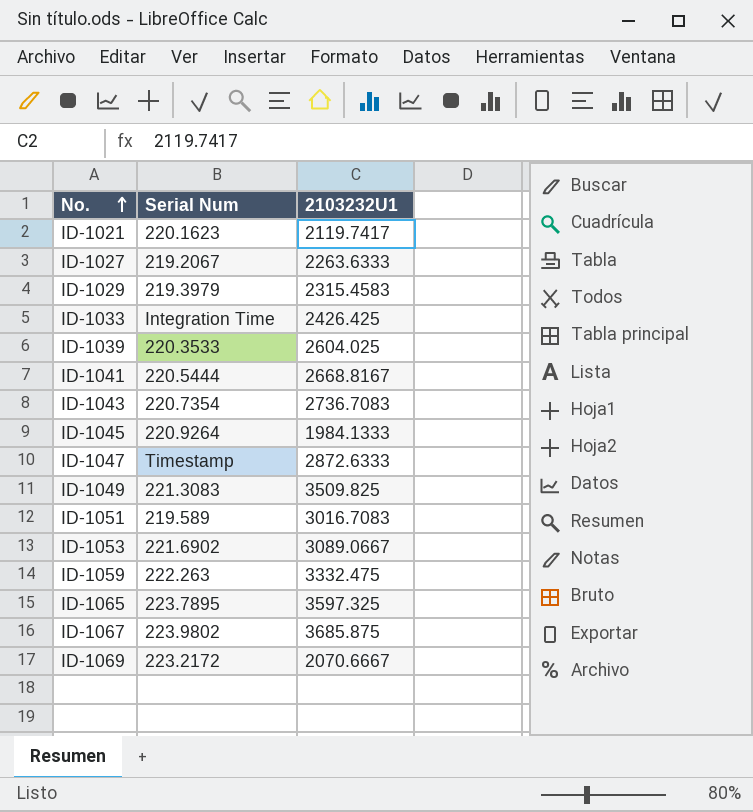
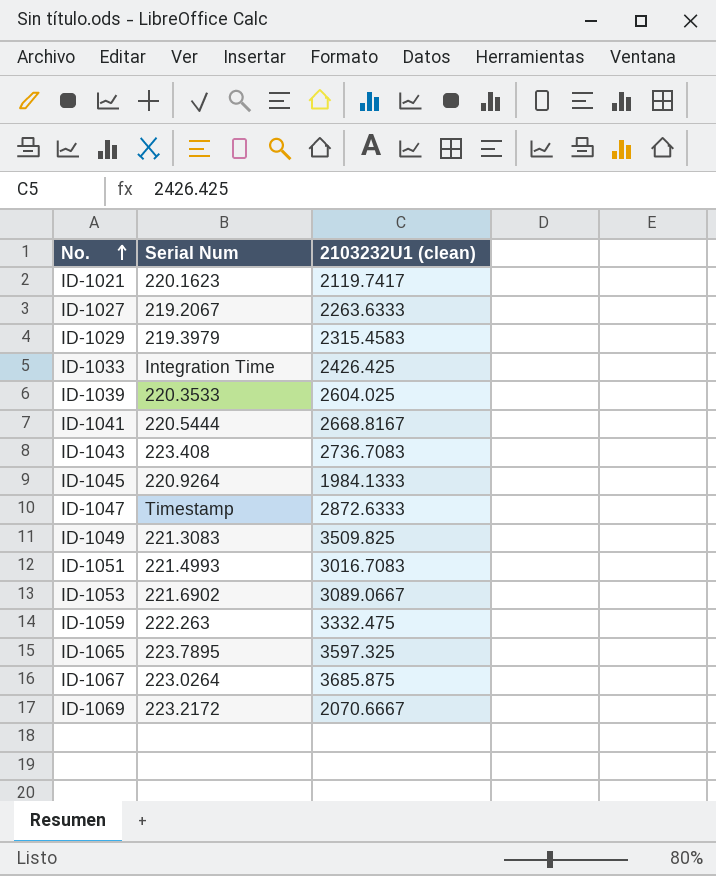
column name: 2103232U1 -> 2103232U1 (clean)
ID-1043 | Serial Num: 220.7354 -> 223.408
ID-1051 | Serial Num: 219.589 -> 221.4993
ID-1067 | Serial Num: 223.9802 -> 223.0264

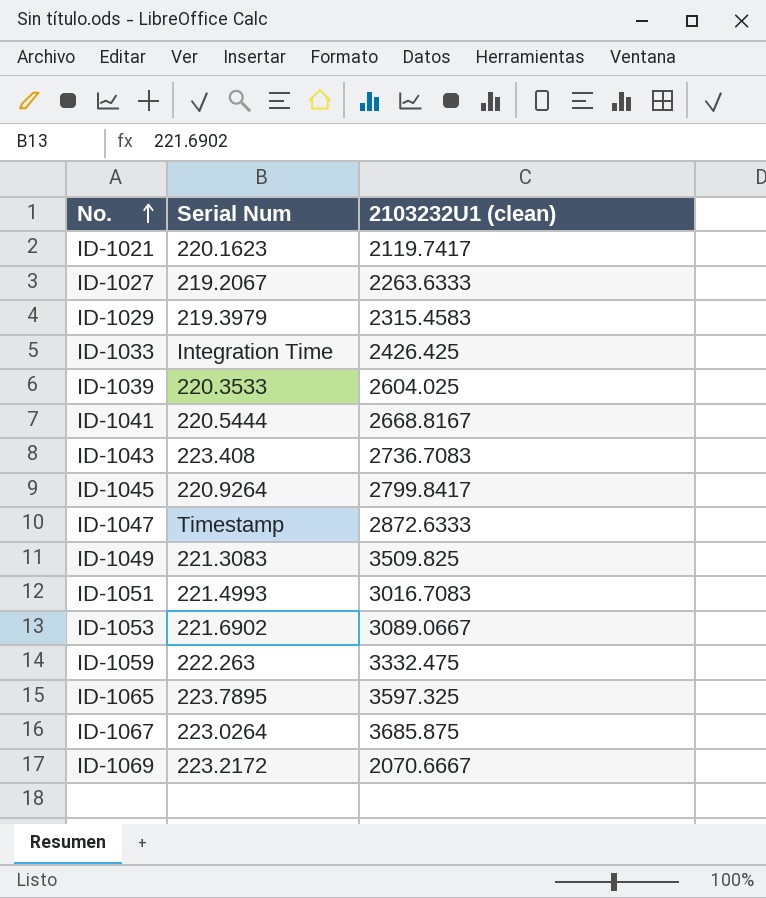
ID-1045 | 2103232U1 (clean): 1984.1333 -> 2799.8417

